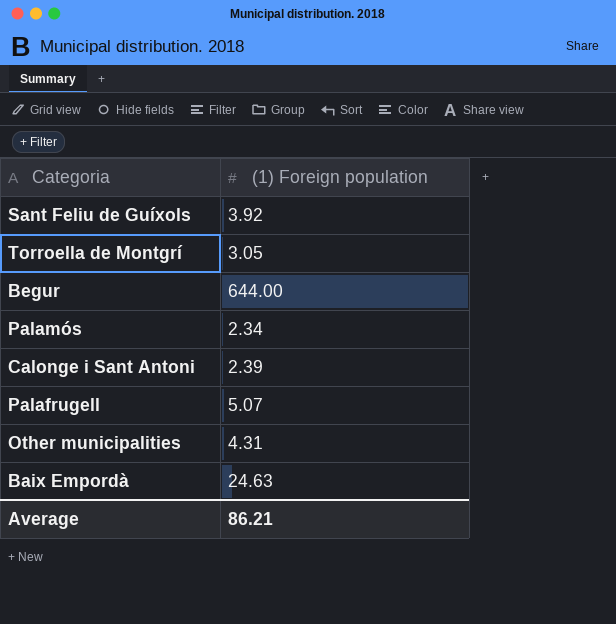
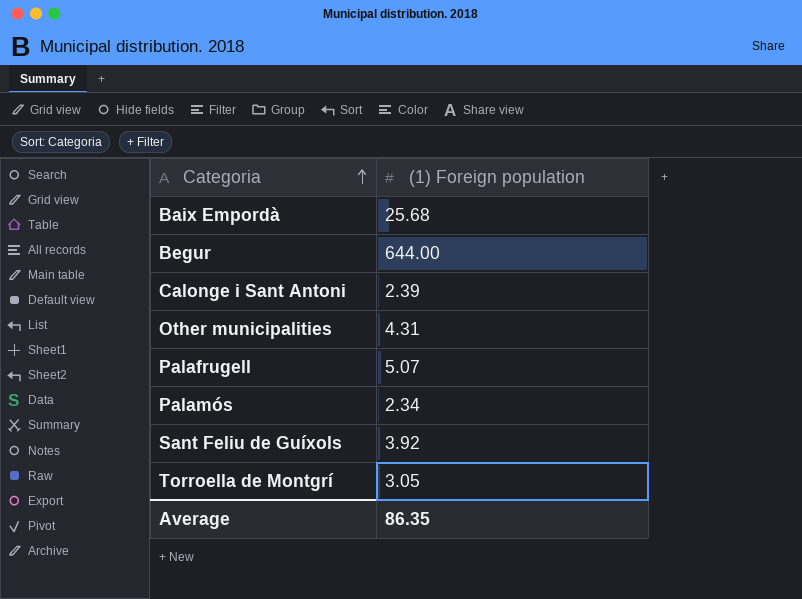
row order: none -> Categoria ascending
Baix Empordà | (1) Foreign population: 24.63 -> 25.68
Average | (1) Foreign population: 86.21 -> 86.35

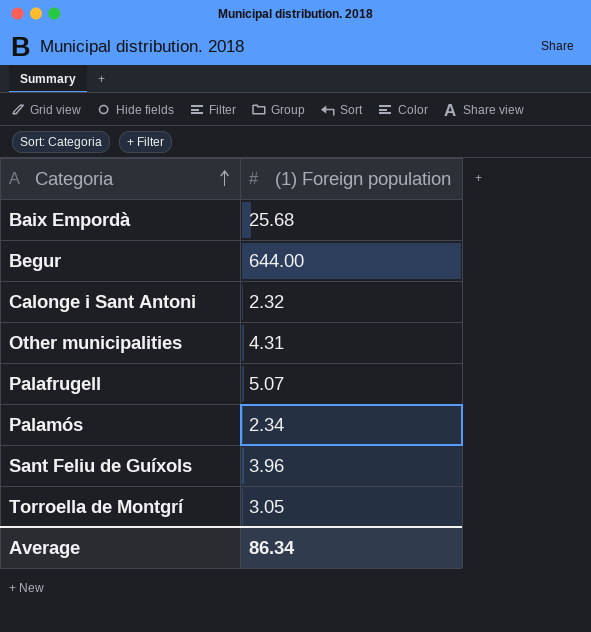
Calonge i Sant Antoni | (1) Foreign population: 2.39 -> 2.32
Sant Feliu de Guíxols | (1) Foreign population: 3.92 -> 3.96
Average | (1) Foreign population: 86.35 -> 86.34

